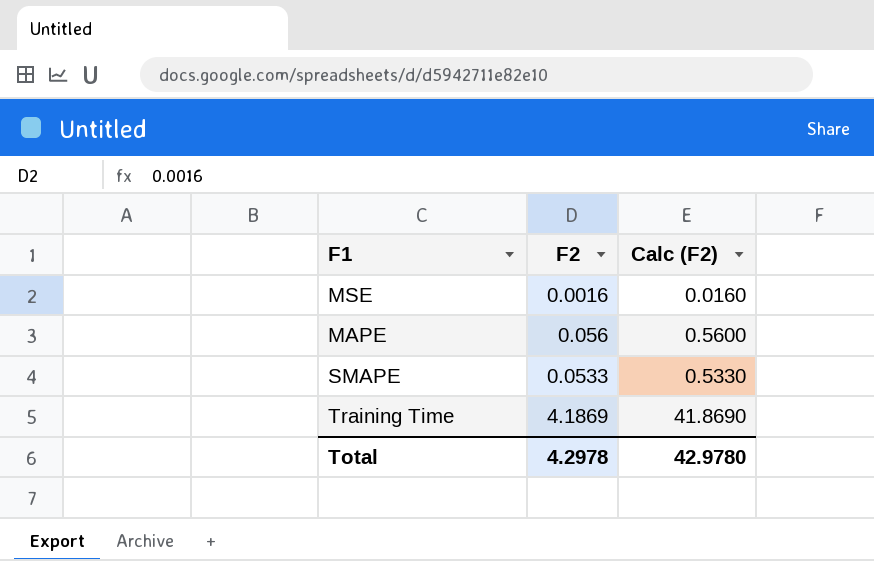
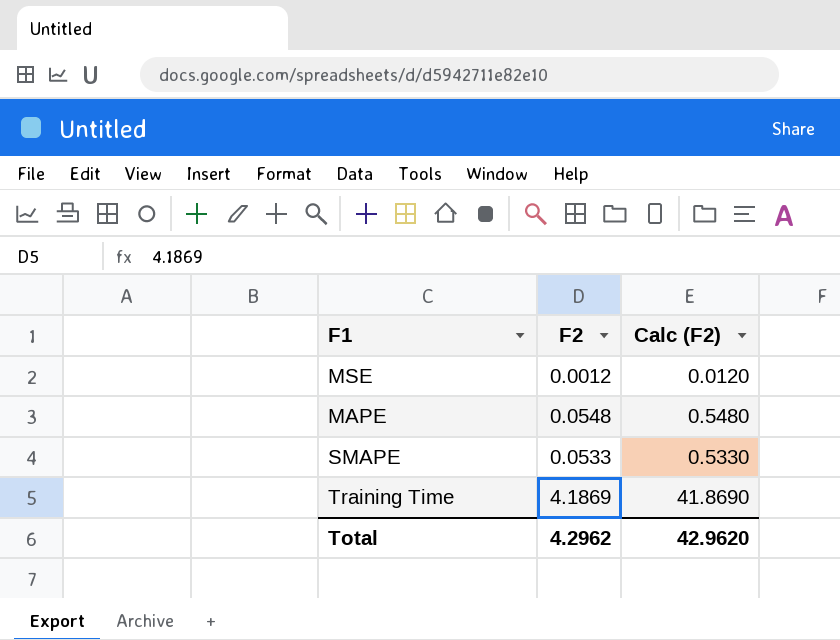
MSE | F2: 0.0016 -> 0.0012
MSE | Calc (F2): 0.0160 -> 0.0120
MAPE | F2: 0.056 -> 0.0548
MAPE | Calc (F2): 0.5600 -> 0.5480
Total | F2: 4.2978 -> 4.2962
Total | Calc (F2): 42.9780 -> 42.9620

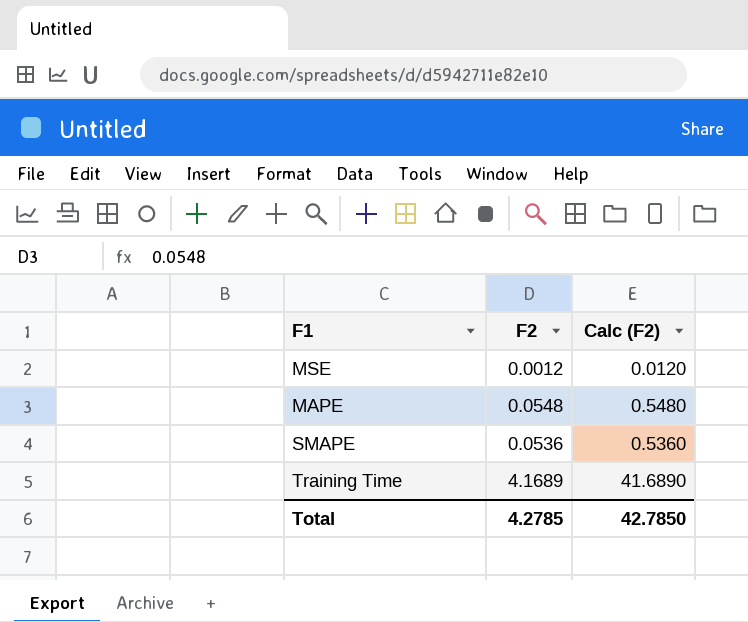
SMAPE | F2: 0.0533 -> 0.0536
SMAPE | Calc (F2): 0.5330 -> 0.5360
Training Time | F2: 4.1869 -> 4.1689
Training Time | Calc (F2): 41.8690 -> 41.6890
Total | F2: 4.2962 -> 4.2785
Total | Calc (F2): 42.9620 -> 42.7850

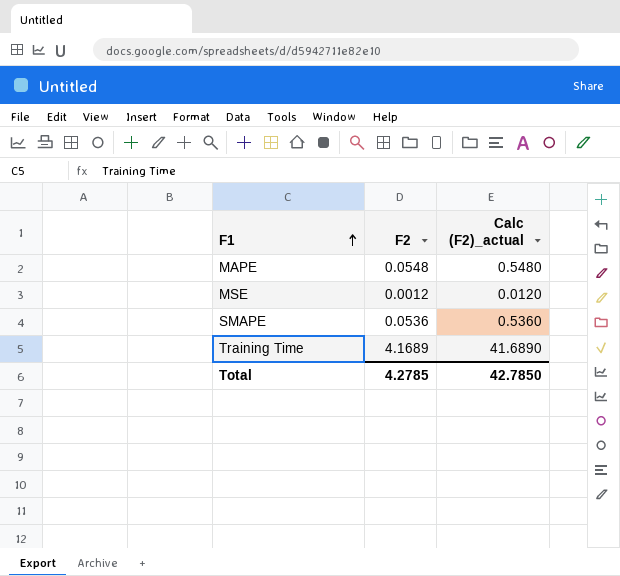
row order: none -> F1 ascending
column name: Calc (F2) -> Calc (F2)_actual

